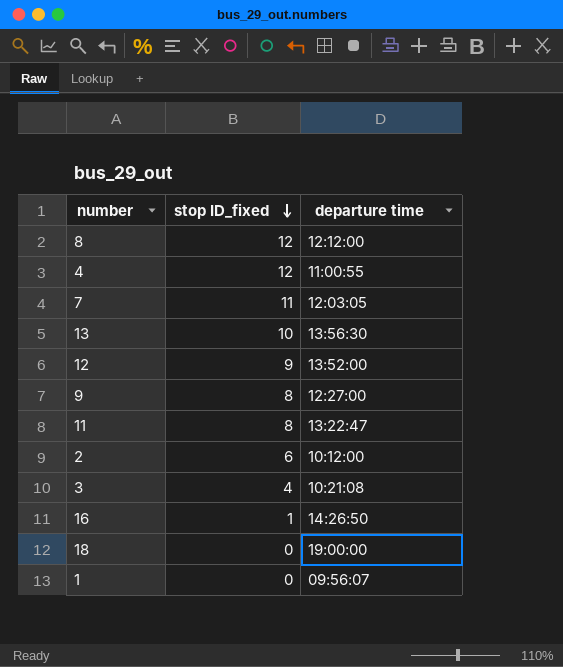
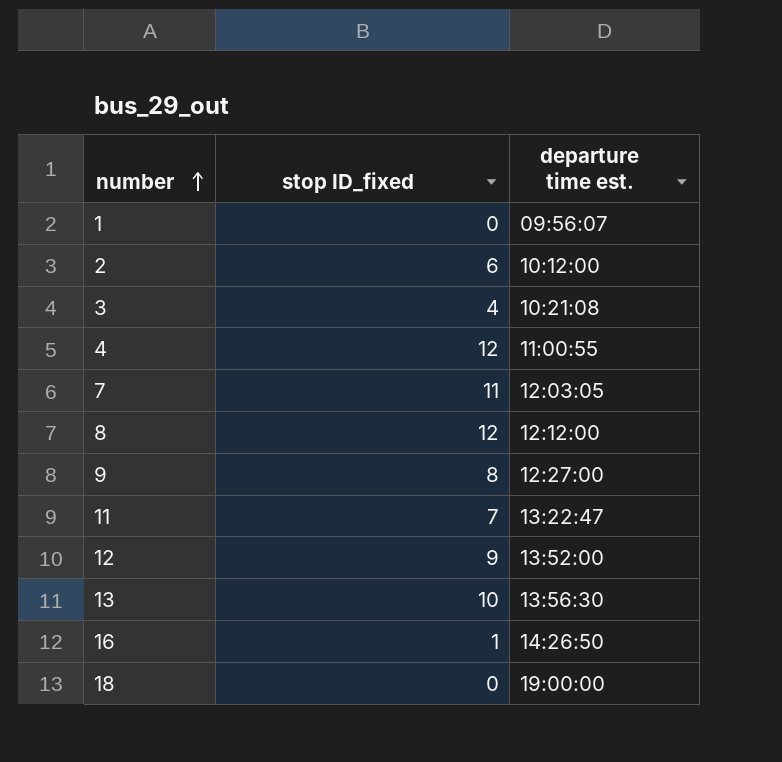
row order: stop ID_fixed descending -> number ascending
column name: departure time -> departure time est.
11 | stop ID_fixed: 8 -> 7

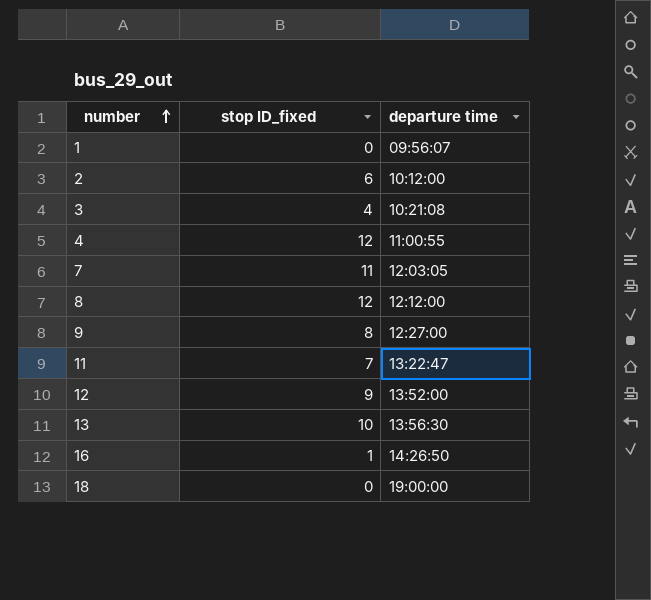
column name: departure time est. -> departure time

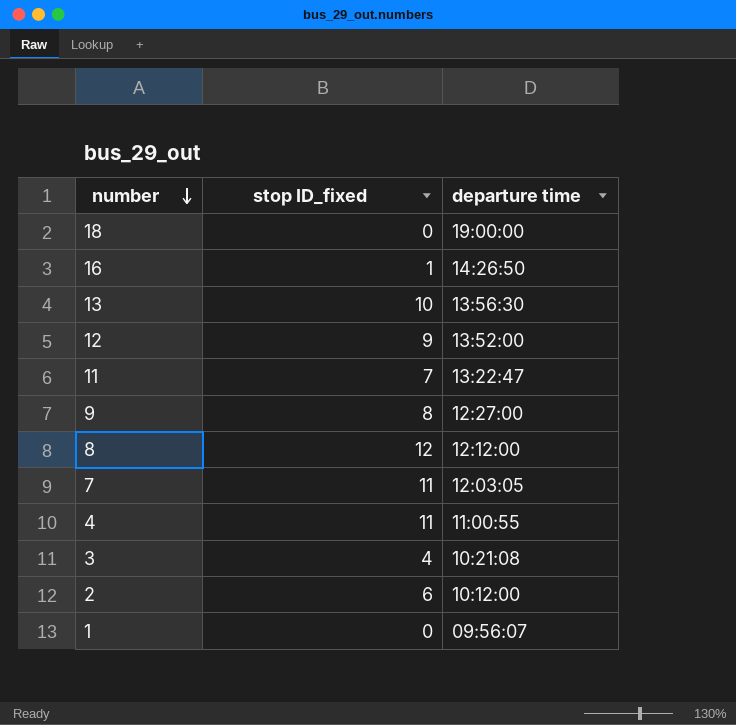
row order: number ascending -> number descending
4 | stop ID_fixed: 12 -> 11

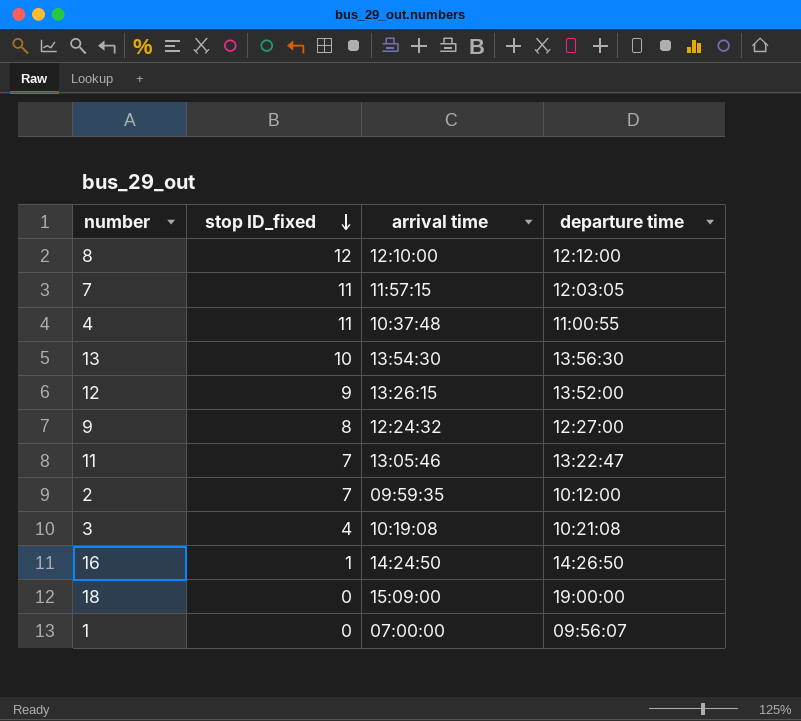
row order: number descending -> stop ID_fixed descending
column arrival time | position: none -> 3
2 | stop ID_fixed: 6 -> 7

